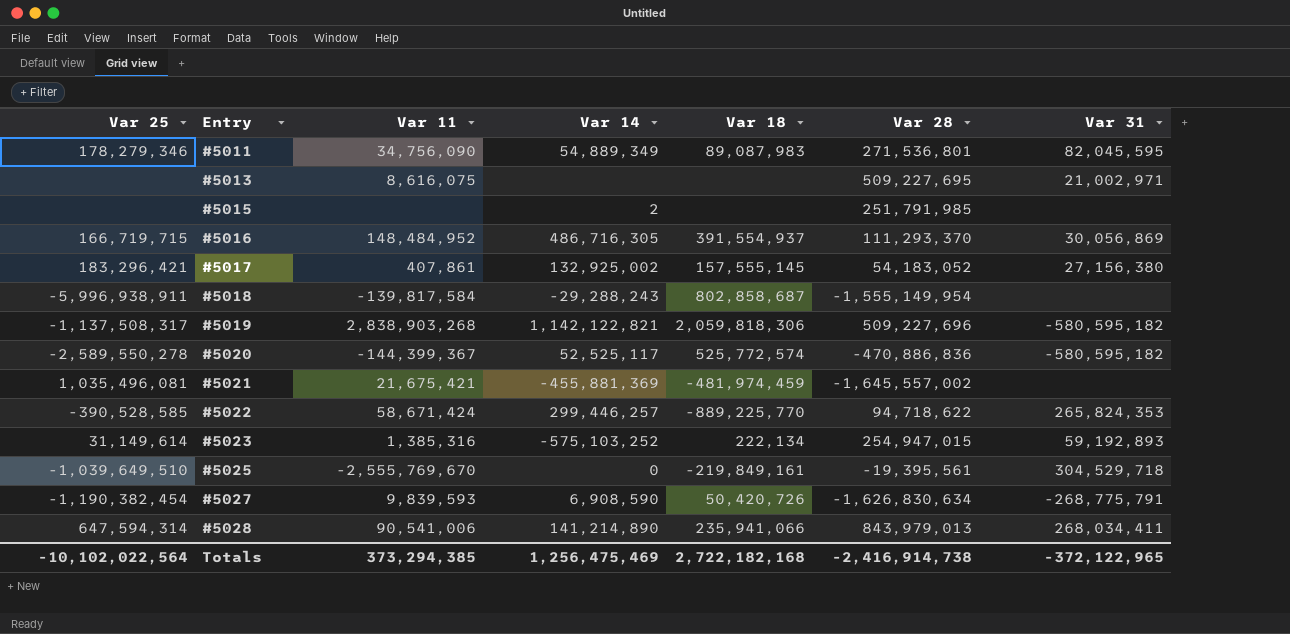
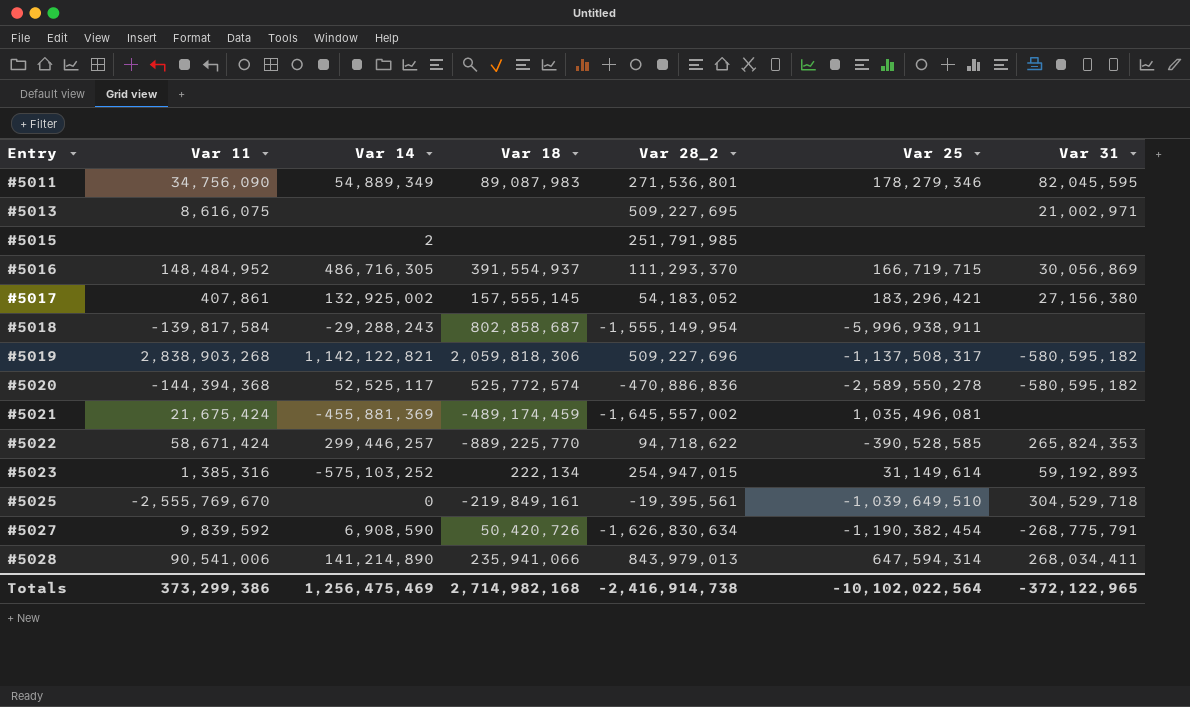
column name: Var 28 -> Var 28_2
column Var 25 | position: 1 -> 6
#5020 | Var 11: -144,399,367 -> -144,394,368
#5021 | Var 11: 21,675,421 -> 21,675,424
#5021 | Var 18: -481,974,459 -> -489,174,459
#5027 | Var 11: 9,839,593 -> 9,839,592
Totals | Var 11: 373,294,385 -> 373,299,386
Totals | Var 18: 2,722,182,168 -> 2,714,982,168

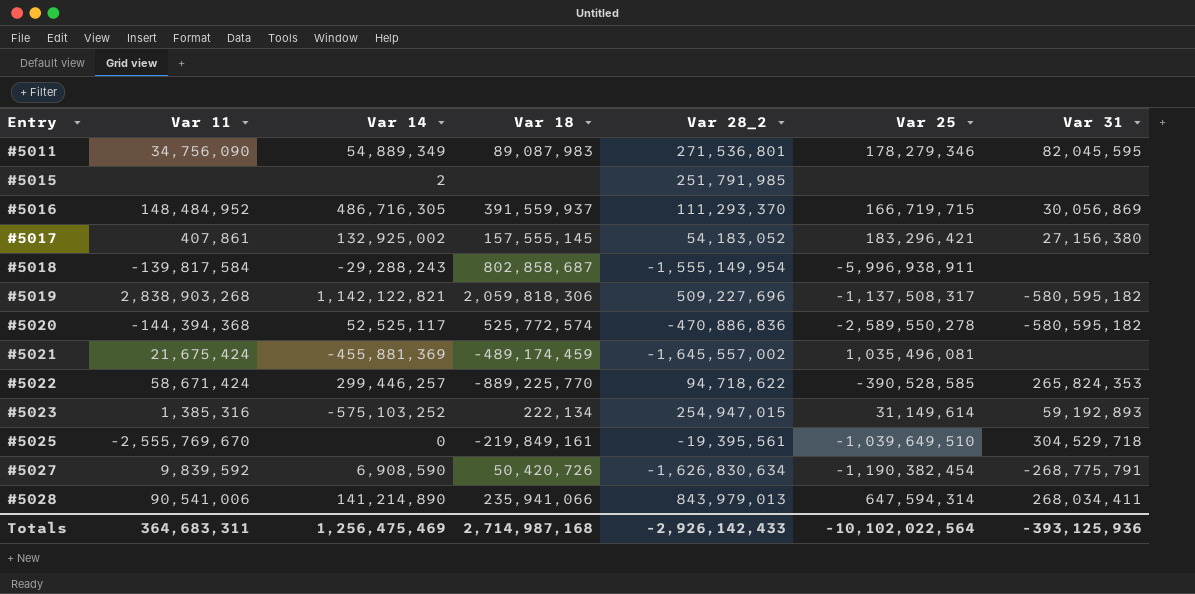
row #5013: 8,616,075 | none | none | 509,227,695 | none | 21,002,971 -> none
#5016 | Var 18: 391,554,937 -> 391,559,937
Totals | Var 11: 373,299,386 -> 364,683,311
Totals | Var 18: 2,714,982,168 -> 2,714,987,168
Totals | Var 28_2: -2,416,914,738 -> -2,926,142,433
Totals | Var 31: -372,122,965 -> -393,125,936

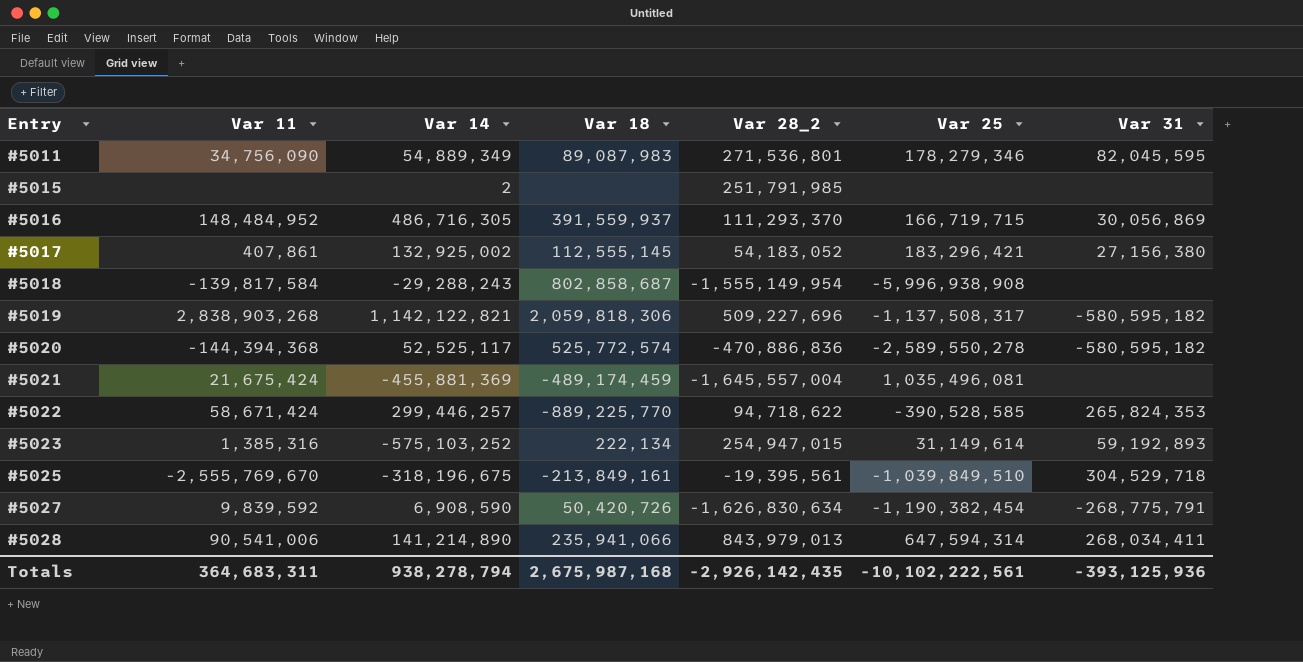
#5017 | Var 18: 157,555,145 -> 112,555,145
#5018 | Var 25: -5,996,938,911 -> -5,996,938,908
#5021 | Var 28_2: -1,645,557,002 -> -1,645,557,004
#5025 | Var 14: 0 -> -318,196,675
#5025 | Var 18: -219,849,161 -> -213,849,161
#5025 | Var 25: -1,039,649,510 -> -1,039,849,510
Totals | Var 14: 1,256,475,469 -> 938,278,794
Totals | Var 18: 2,714,987,168 -> 2,675,987,168
Totals | Var 28_2: -2,926,142,433 -> -2,926,142,435
Totals | Var 25: -10,102,022,564 -> -10,102,222,561

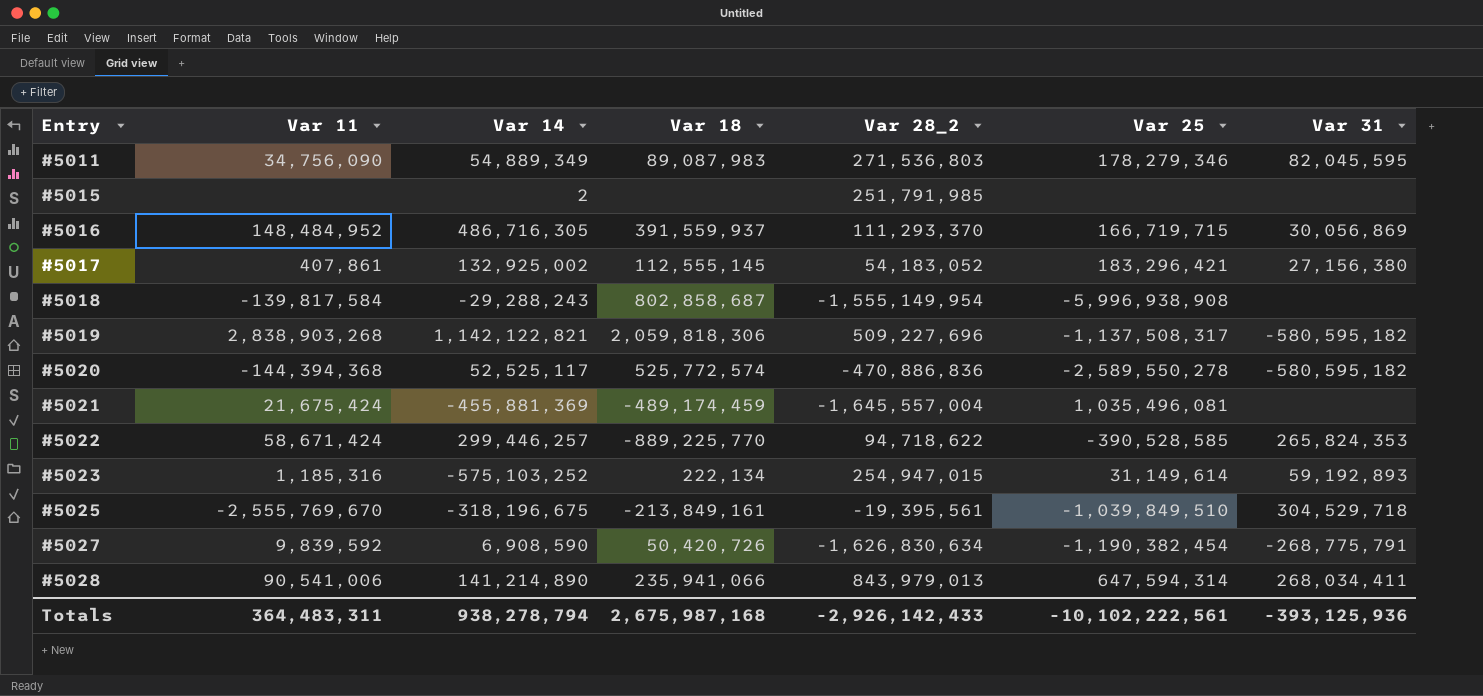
#5011 | Var 28_2: 271,536,801 -> 271,536,803
#5023 | Var 11: 1,385,316 -> 1,185,316
Totals | Var 11: 364,683,311 -> 364,483,311
Totals | Var 28_2: -2,926,142,435 -> -2,926,142,433

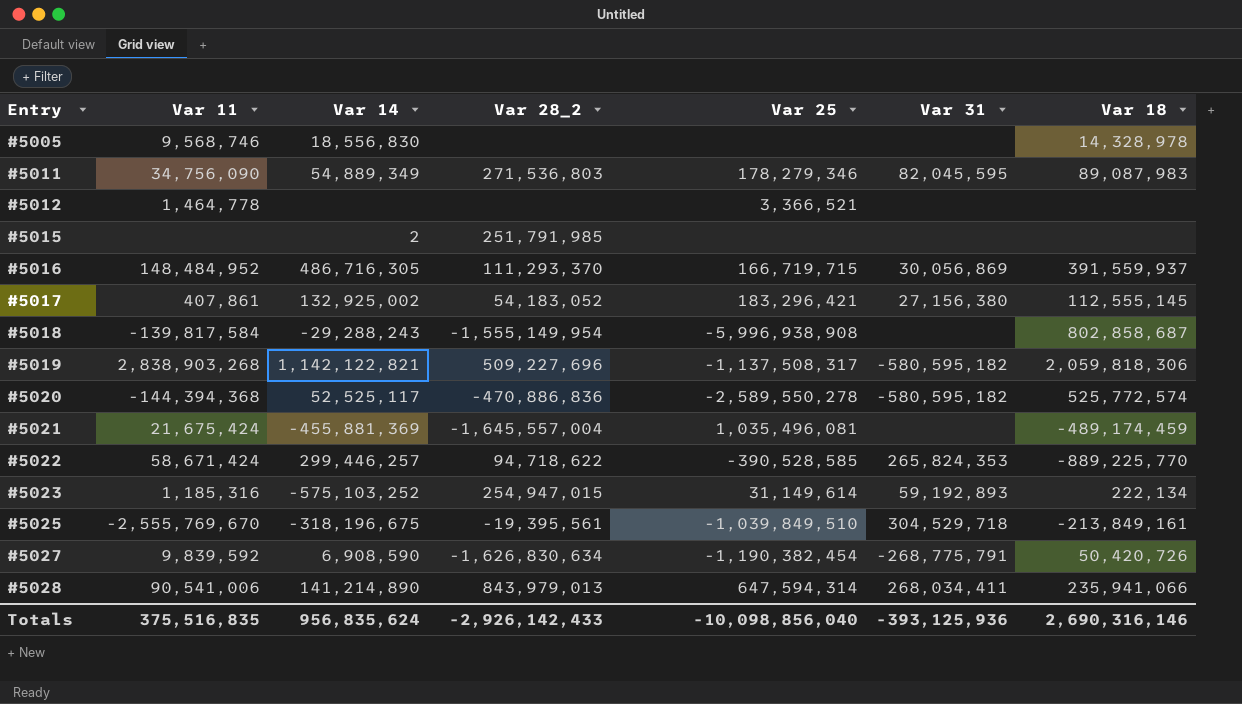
column Var 18 | position: 4 -> 7
row #5005: none -> 9,568,746 | 18,556,830 | none | none | none | 14,328,978
row #5012: none -> 1,464,778 | none | none | 3,366,521 | none | none
Totals | Var 11: 364,483,311 -> 375,516,835
Totals | Var 14: 938,278,794 -> 956,835,624
Totals | Var 25: -10,102,222,561 -> -10,098,856,040
Totals | Var 18: 2,675,987,168 -> 2,690,316,146

